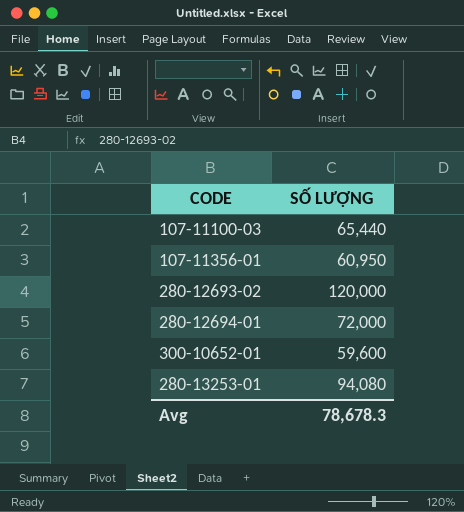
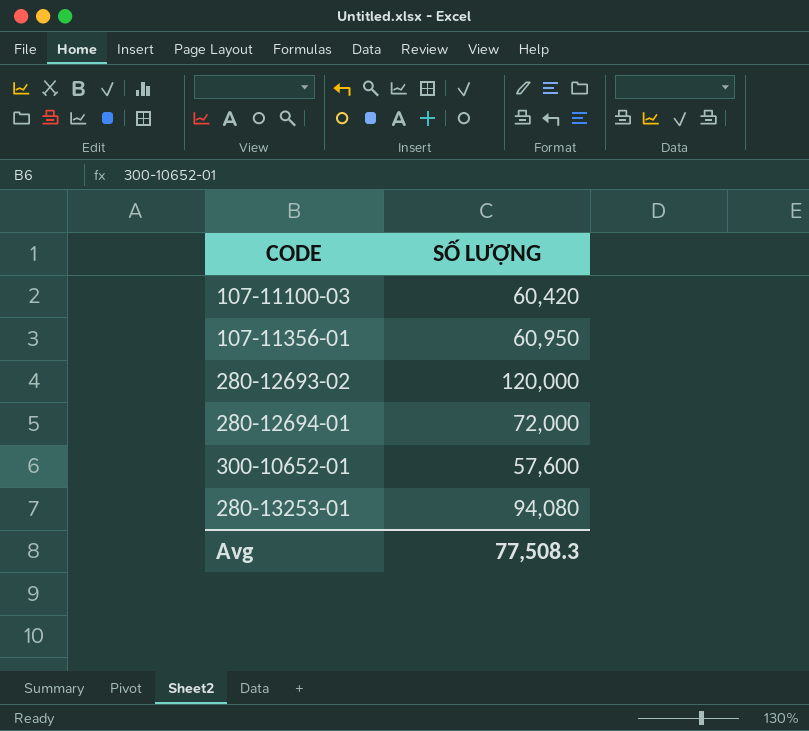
107-11100-03 | SỐ LƯỢNG: 65,440 -> 60,420
300-10652-01 | SỐ LƯỢNG: 59,600 -> 57,600
Avg | SỐ LƯỢNG: 78,678.3 -> 77,508.3

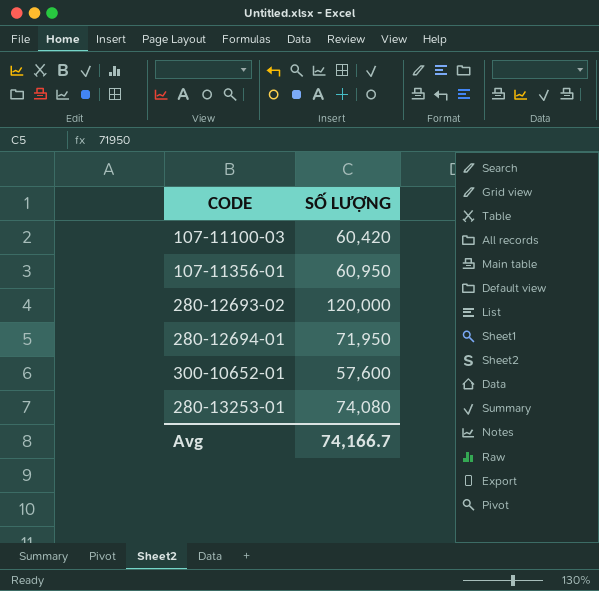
280-12694-01 | SỐ LƯỢNG: 72,000 -> 71,950
280-13253-01 | SỐ LƯỢNG: 94,080 -> 74,080
Avg | SỐ LƯỢNG: 77,508.3 -> 74,166.7

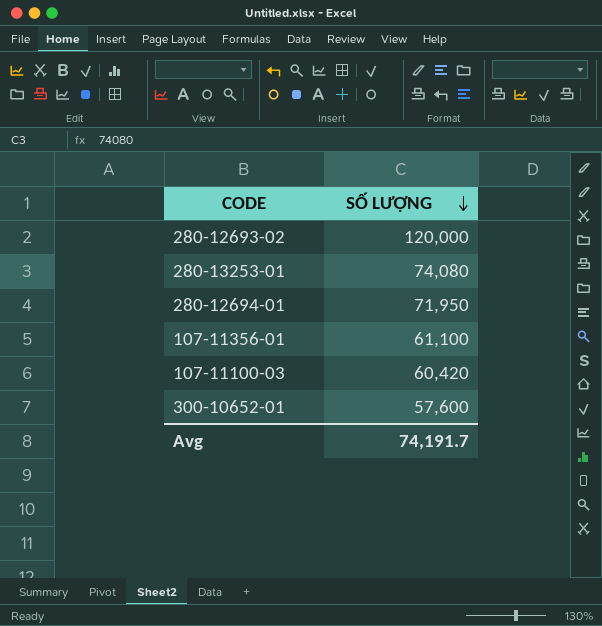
row order: none -> SỐ LƯỢNG descending
107-11356-01 | SỐ LƯỢNG: 60,950 -> 61,100
Avg | SỐ LƯỢNG: 74,166.7 -> 74,191.7

